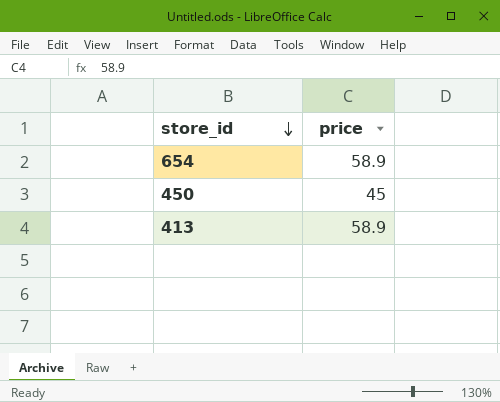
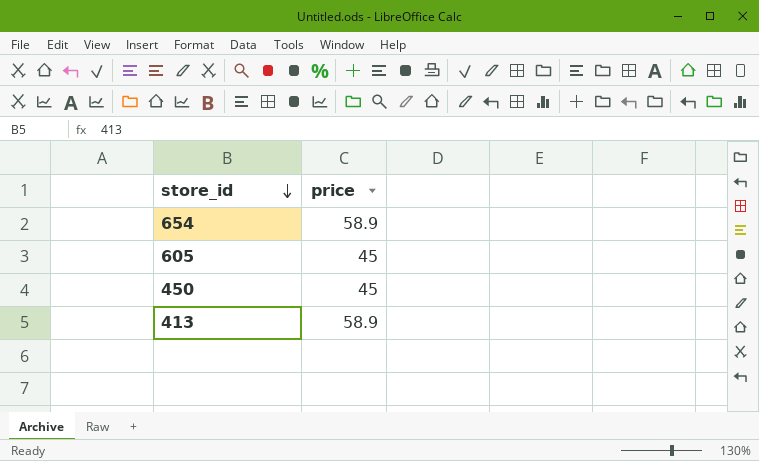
row 605: none -> 45

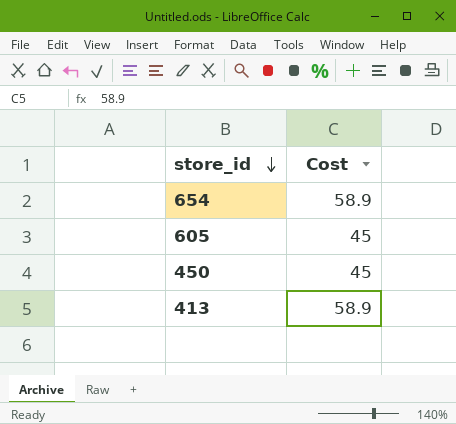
column name: price -> Cost

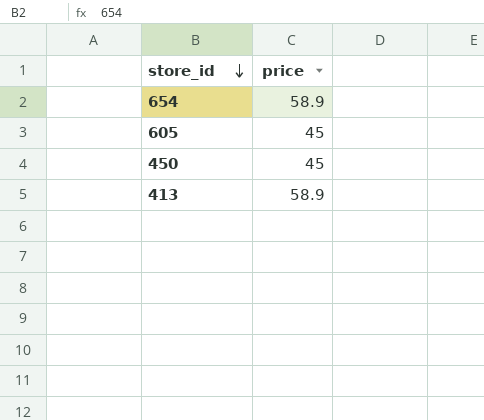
column name: Cost -> price

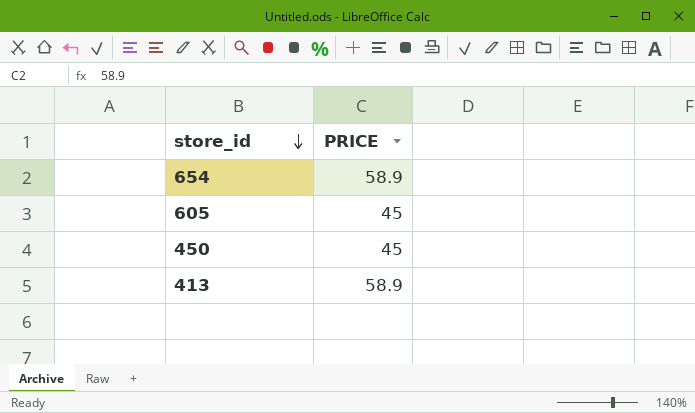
column name: price -> PRICE

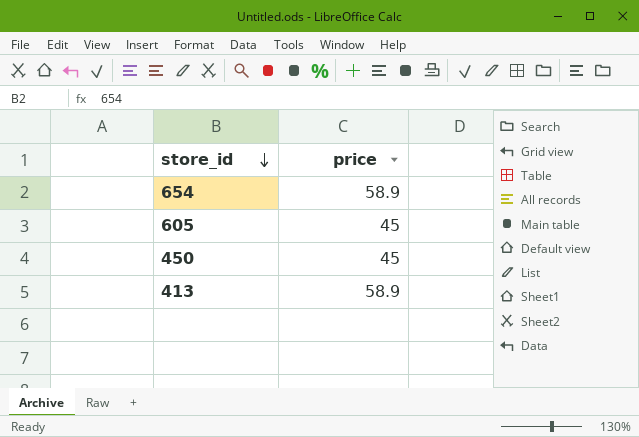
column name: PRICE -> price

